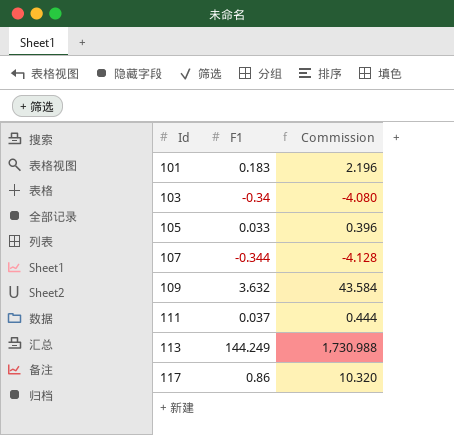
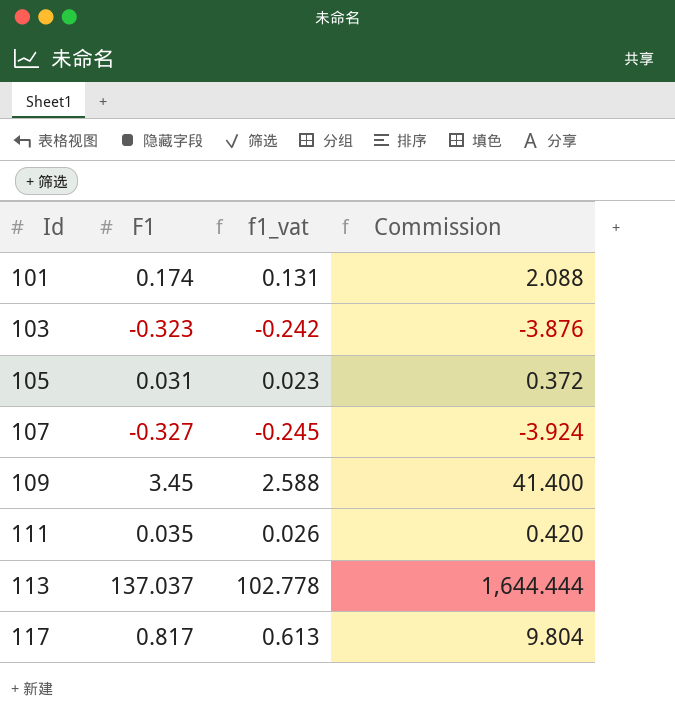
column f1_vat | formula: none -> [F1] * 0.75
101 | F1: 0.183 -> 0.174
101 | Commission: 2.196 -> 2.088
103 | F1: -0.34 -> -0.323
103 | Commission: -4.080 -> -3.876
105 | F1: 0.033 -> 0.031
105 | Commission: 0.396 -> 0.372
107 | F1: -0.344 -> -0.327
107 | Commission: -4.128 -> -3.924
109 | F1: 3.632 -> 3.45
109 | Commission: 43.584 -> 41.400
111 | F1: 0.037 -> 0.035
111 | Commission: 0.444 -> 0.420
113 | F1: 144.249 -> 137.037
113 | Commission: 1,730.988 -> 1,644.444
117 | F1: 0.86 -> 0.817
117 | Commission: 10.320 -> 9.804

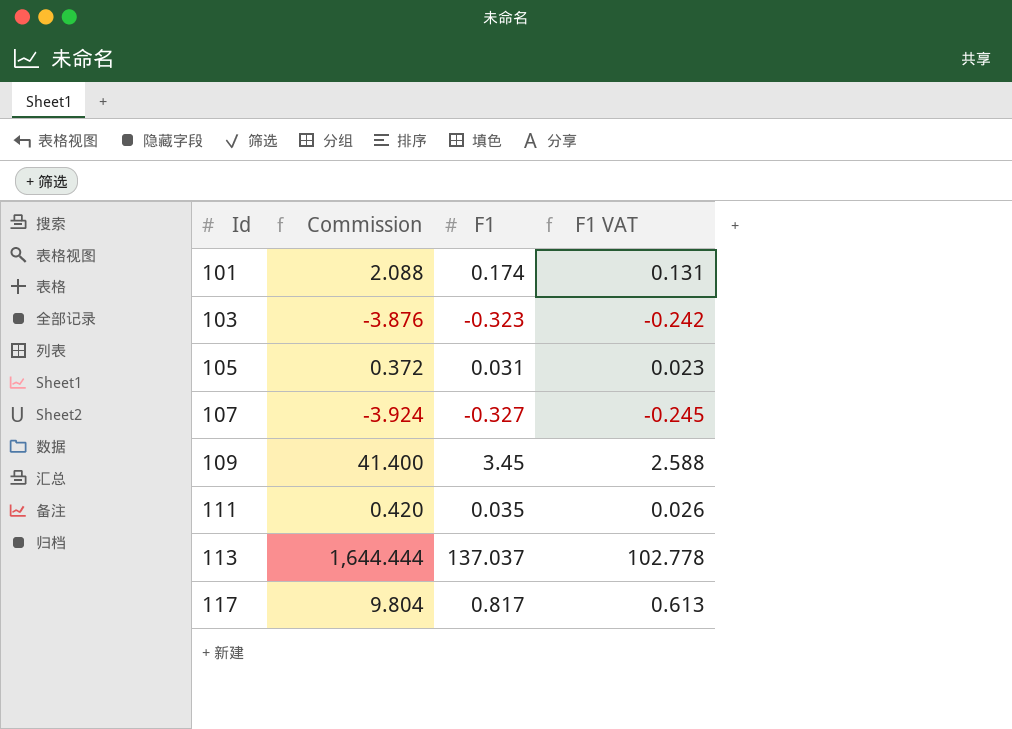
column Commission | position: 4 -> 2
column name: f1_vat -> F1 VAT

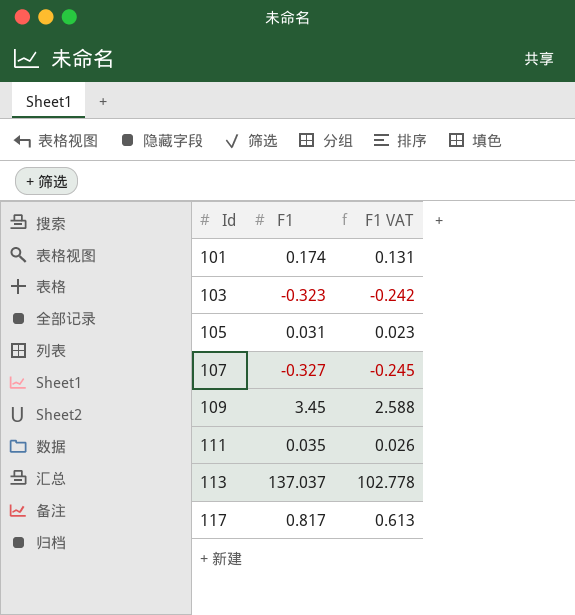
column Commission | formula: [F1] * 12 -> none

